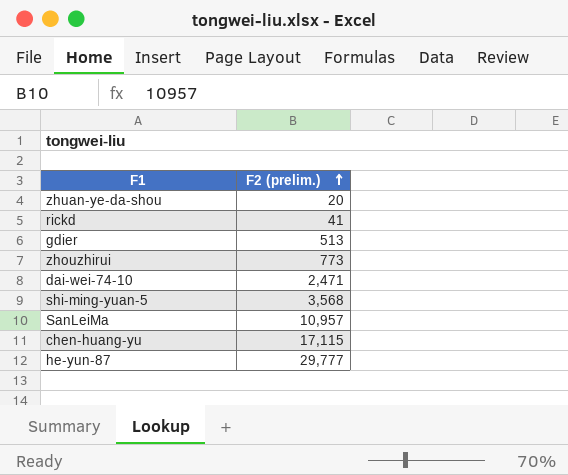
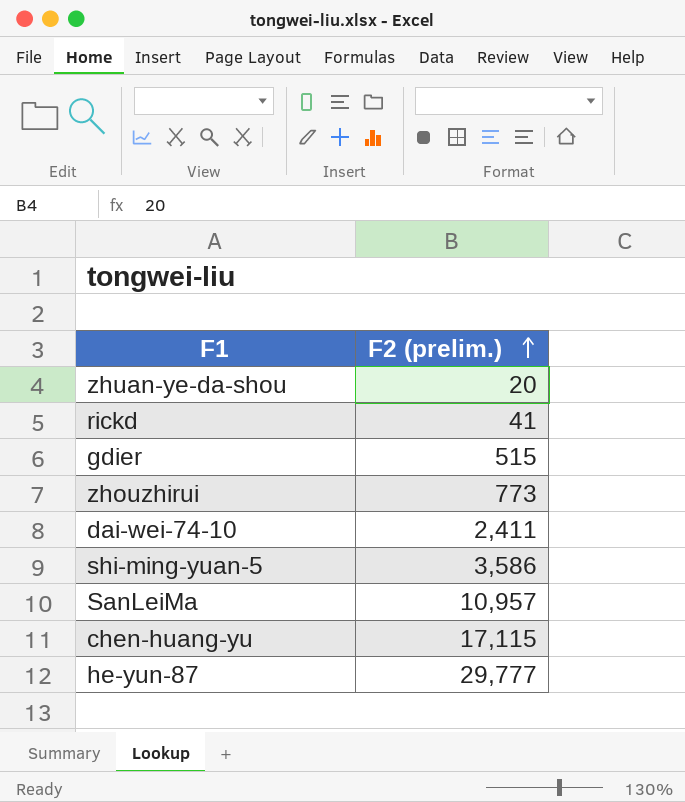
gdier | F2 (prelim.): 513 -> 515
dai-wei-74-10 | F2 (prelim.): 2,471 -> 2,411
shi-ming-yuan-5 | F2 (prelim.): 3,568 -> 3,586

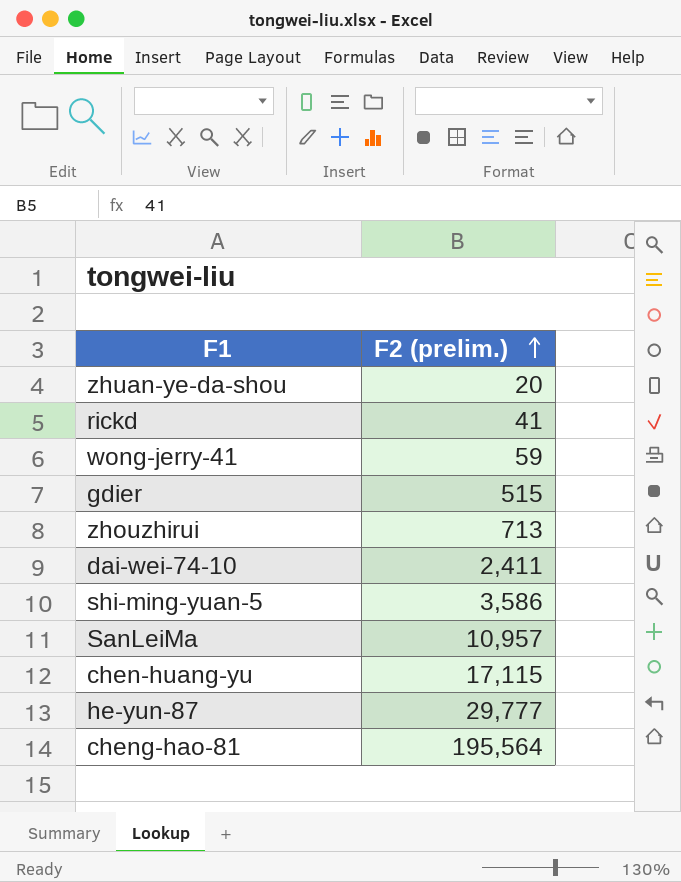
row wong-jerry-41: none -> 59
zhouzhirui | F2 (prelim.): 773 -> 713
row cheng-hao-81: none -> 195,564

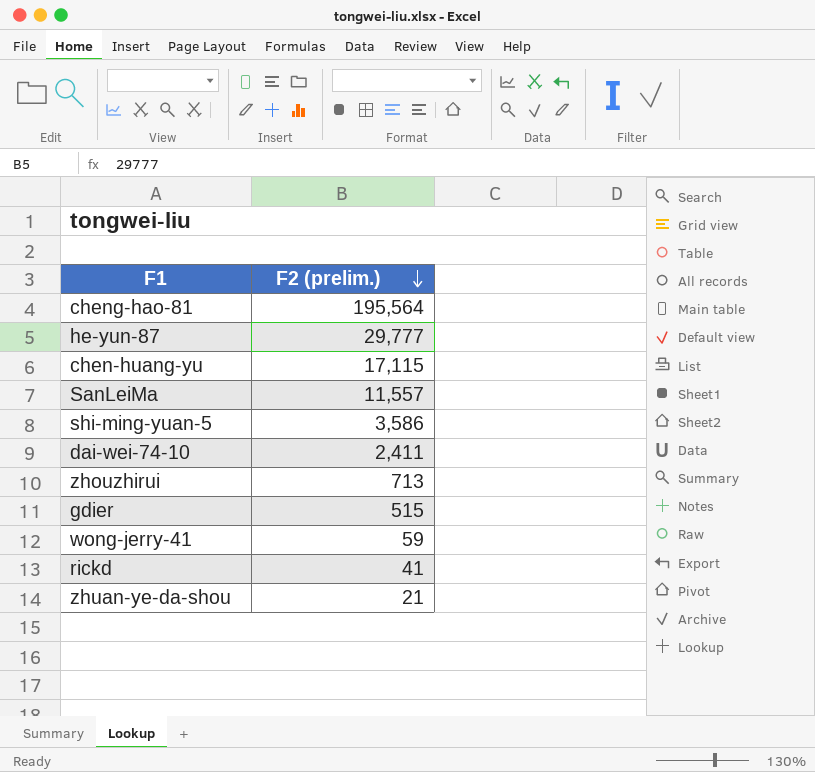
row order: F2 (prelim.) ascending -> F2 (prelim.) descending
SanLeiMa | F2 (prelim.): 10,957 -> 11,557
zhuan-ye-da-shou | F2 (prelim.): 20 -> 21

